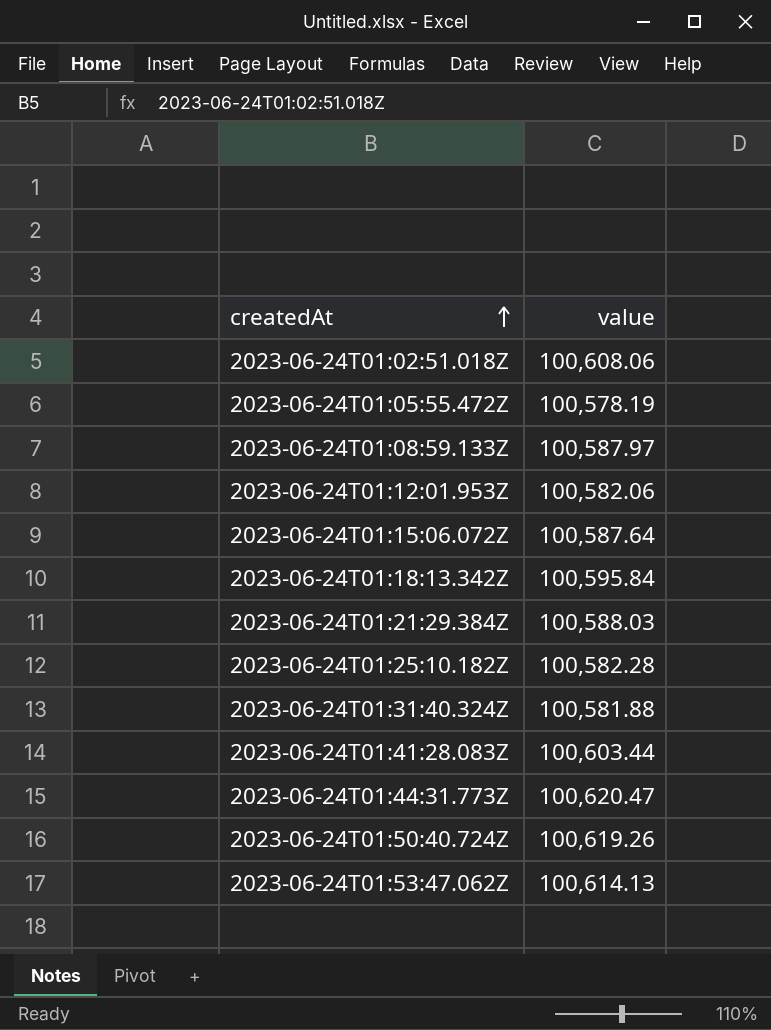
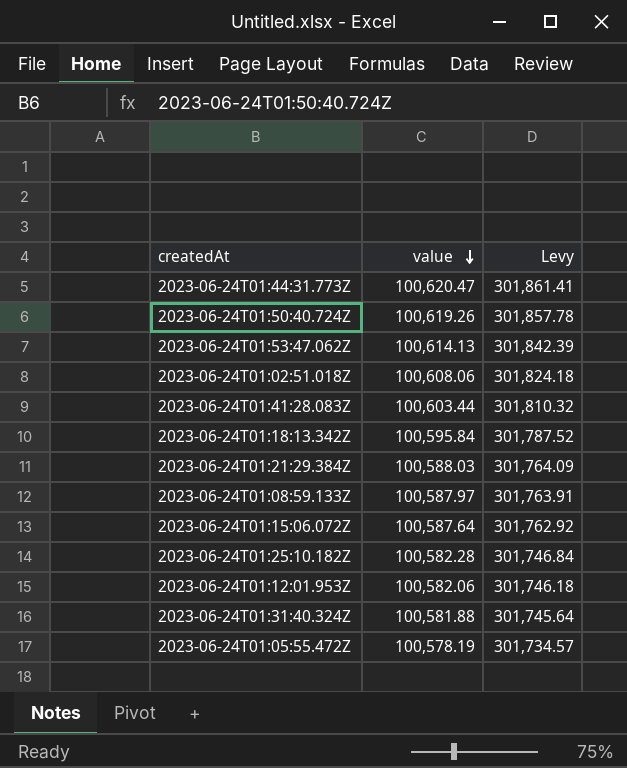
row order: createdAt ascending -> value descending
column Levy | formula: none -> [value] * 3

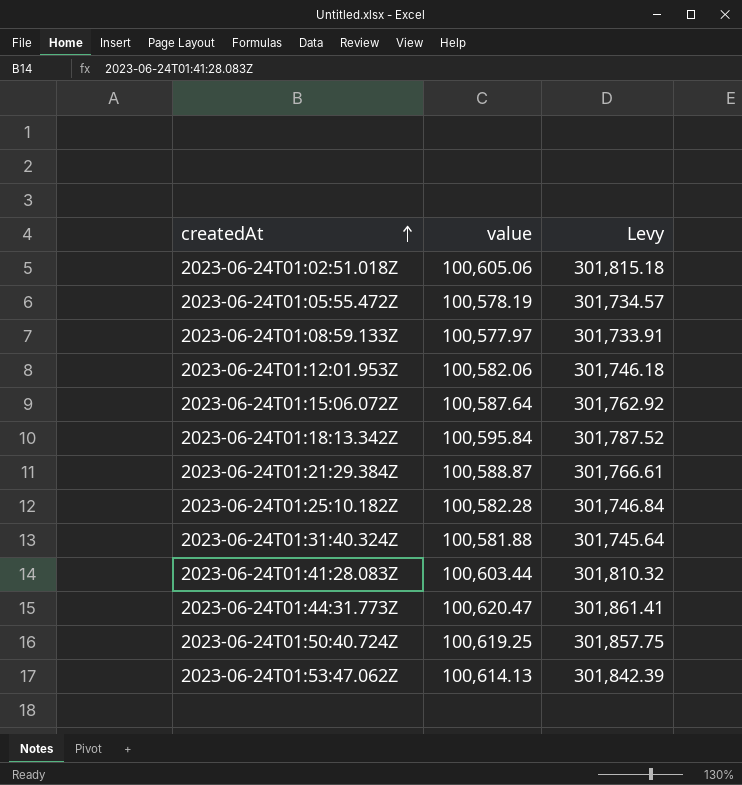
row order: value descending -> createdAt ascending
2023-06-24T01:02:51.018Z | value: 100,608.06 -> 100,605.06
2023-06-24T01:02:51.018Z | Levy: 301,824.18 -> 301,815.18
2023-06-24T01:08:59.133Z | value: 100,587.97 -> 100,577.97
2023-06-24T01:08:59.133Z | Levy: 301,763.91 -> 301,733.91
2023-06-24T01:21:29.384Z | value: 100,588.03 -> 100,588.87
2023-06-24T01:21:29.384Z | Levy: 301,764.09 -> 301,766.61
2023-06-24T01:50:40.724Z | value: 100,619.26 -> 100,619.25
2023-06-24T01:50:40.724Z | Levy: 301,857.78 -> 301,857.75

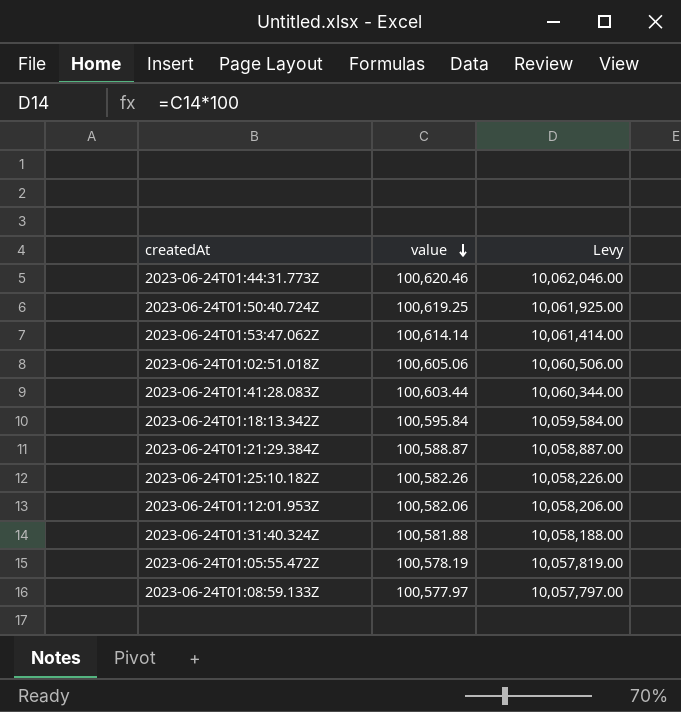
row order: createdAt ascending -> value descending
column Levy | formula: [value] * 3 -> [value] * 100
row 2023-06-24T01:15:06.072Z: 100,587.64 | 301,762.92 -> none
2023-06-24T01:44:31.773Z | value: 100,620.47 -> 100,620.46
2023-06-24T01:53:47.062Z | value: 100,614.13 -> 100,614.14
2023-06-24T01:25:10.182Z | value: 100,582.28 -> 100,582.26

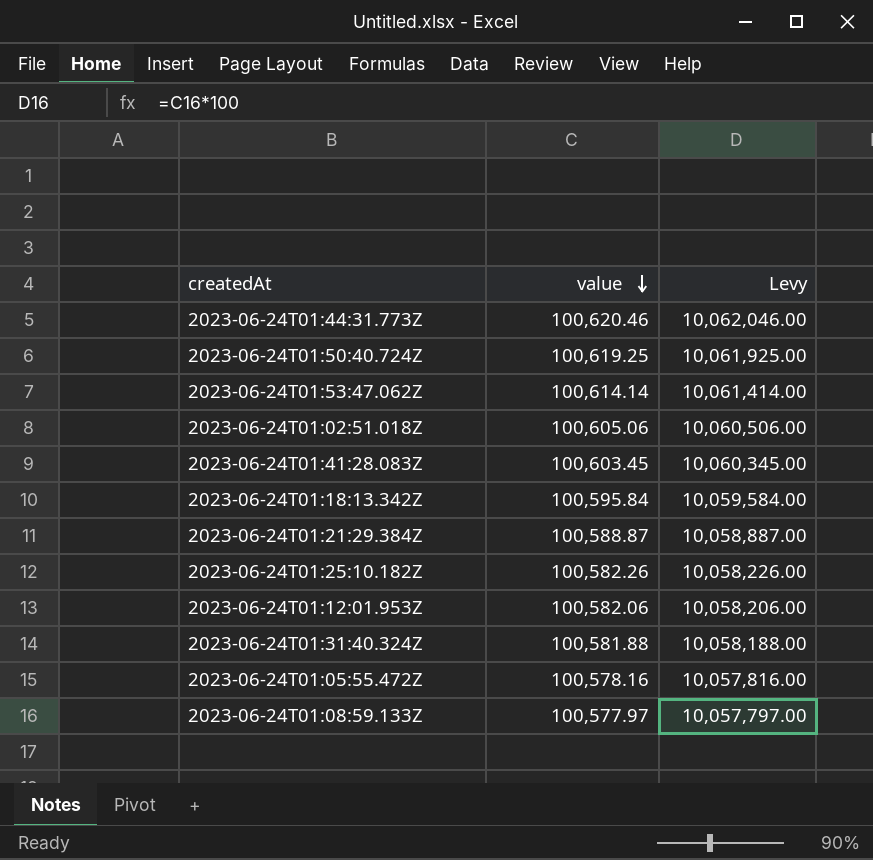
2023-06-24T01:41:28.083Z | value: 100,603.44 -> 100,603.45
2023-06-24T01:41:28.083Z | Levy: 10,060,344.00 -> 10,060,345.00
2023-06-24T01:05:55.472Z | value: 100,578.19 -> 100,578.16
2023-06-24T01:05:55.472Z | Levy: 10,057,819.00 -> 10,057,816.00

